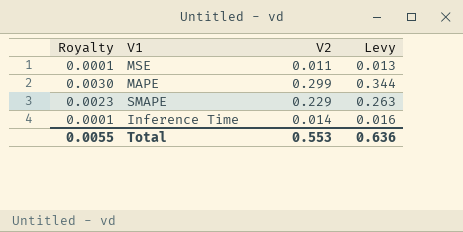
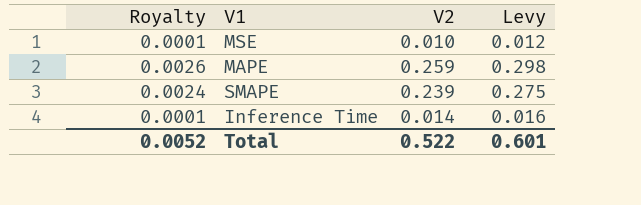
MSE | V2: 0.011 -> 0.010
MSE | Levy: 0.013 -> 0.012
MAPE | Royalty: 0.0030 -> 0.0026
MAPE | V2: 0.299 -> 0.259
MAPE | Levy: 0.344 -> 0.298
SMAPE | Royalty: 0.0023 -> 0.0024
SMAPE | V2: 0.229 -> 0.239
SMAPE | Levy: 0.263 -> 0.275
Total | Royalty: 0.0055 -> 0.0052
Total | V2: 0.553 -> 0.522
Total | Levy: 0.636 -> 0.601

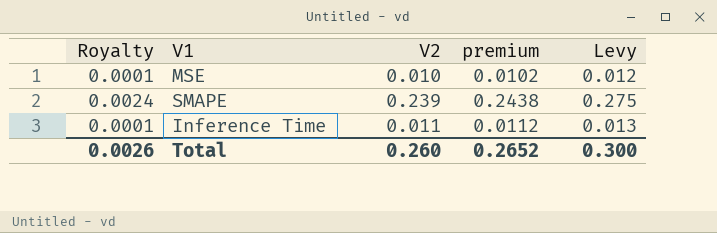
column premium | formula: none -> [V2] * 1.02
row MAPE: 0.0026 | 0.259 | 0.298 -> none
Inference Time | V2: 0.014 -> 0.011
Inference Time | Levy: 0.016 -> 0.013
Total | Royalty: 0.0052 -> 0.0026
Total | V2: 0.522 -> 0.260
Total | Levy: 0.601 -> 0.300

